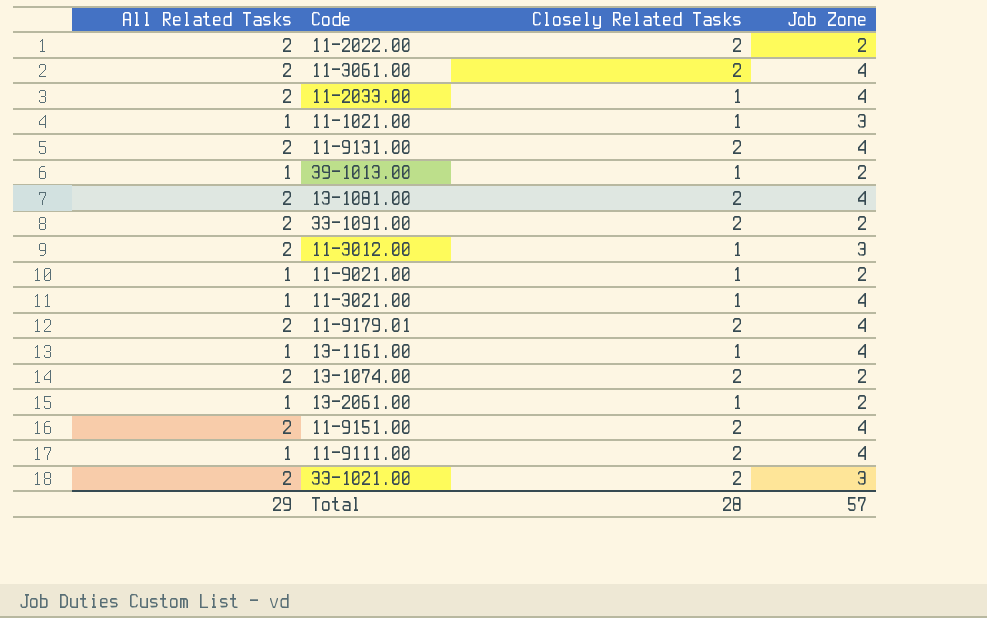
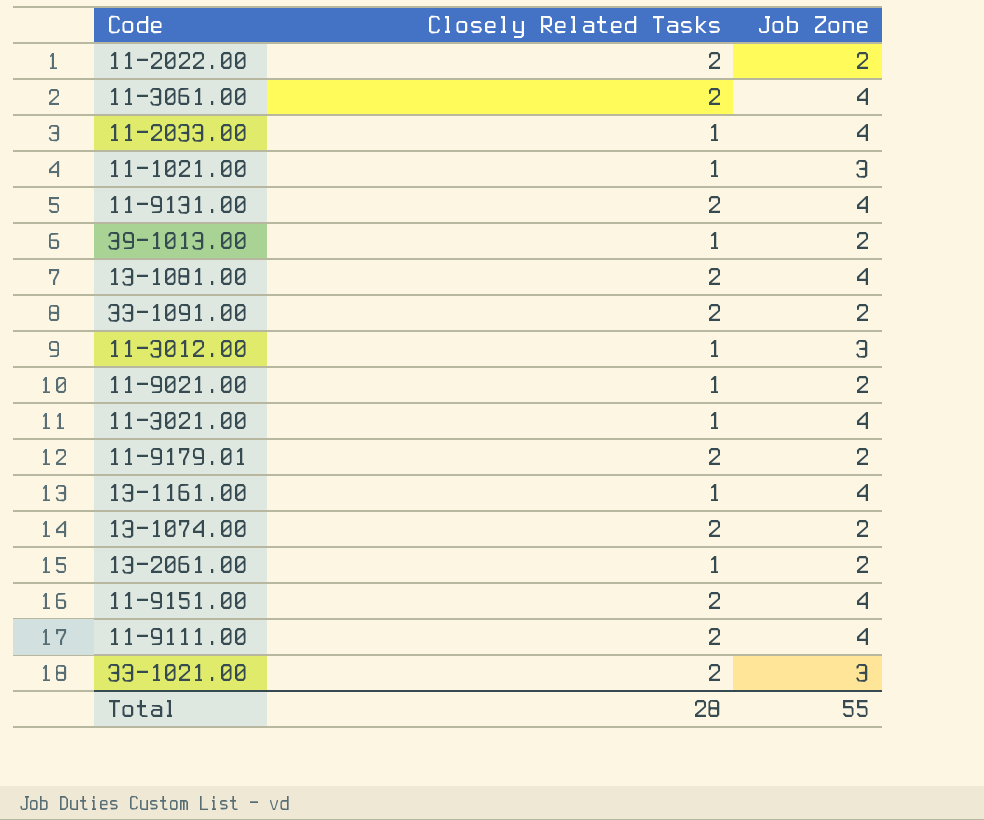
column All Related Tasks | position: 1 -> none
11-9179.01 | Job Zone: 4 -> 2
Total | Job Zone: 57 -> 55

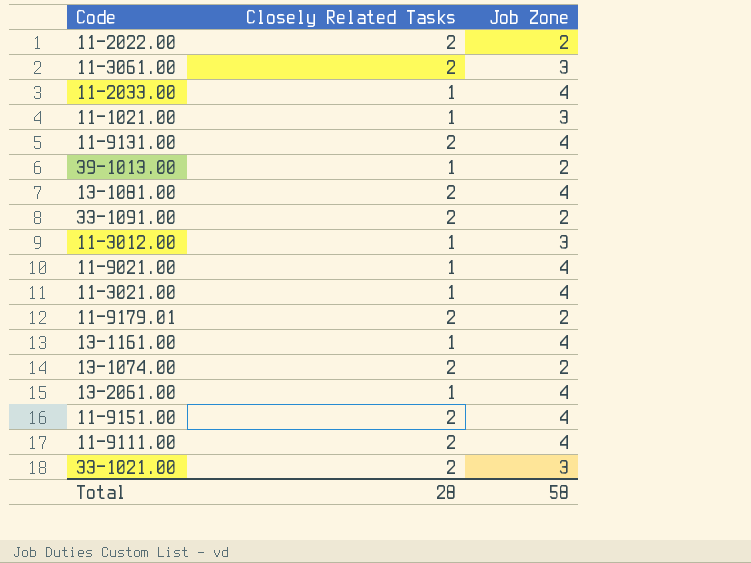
11-3061.00 | Job Zone: 4 -> 3
11-9021.00 | Job Zone: 2 -> 4
13-2061.00 | Job Zone: 2 -> 4
Total | Job Zone: 55 -> 58

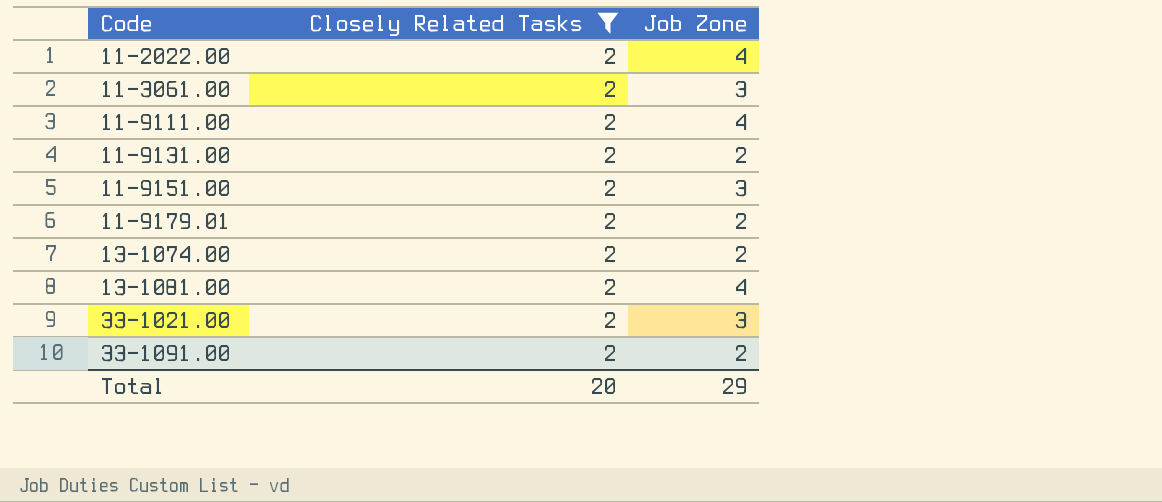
filter: none -> Closely Related Tasks = 2
row order: none -> Code ascending
11-2022.00 | Job Zone: 2 -> 4
11-9131.00 | Job Zone: 4 -> 2
11-9151.00 | Job Zone: 4 -> 3
Total | Closely Related Tasks: 28 -> 20
Total | Job Zone: 58 -> 29

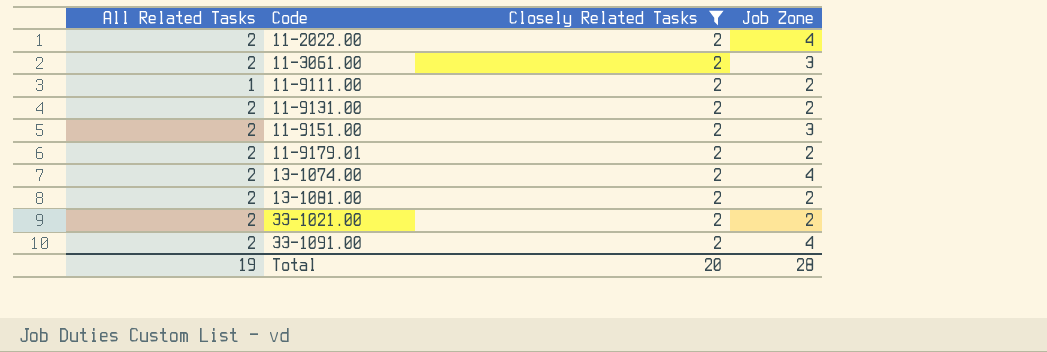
column All Related Tasks | position: none -> 1
11-9111.00 | Job Zone: 4 -> 2
13-1074.00 | Job Zone: 2 -> 4
13-1081.00 | Job Zone: 4 -> 2
33-1021.00 | Job Zone: 3 -> 2
33-1091.00 | Job Zone: 2 -> 4
Total | Job Zone: 29 -> 28

